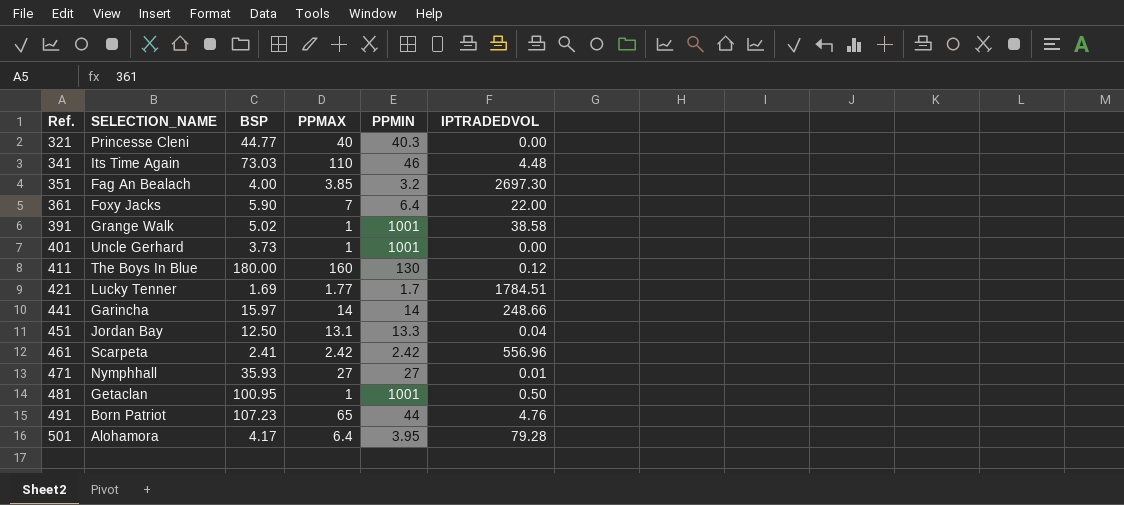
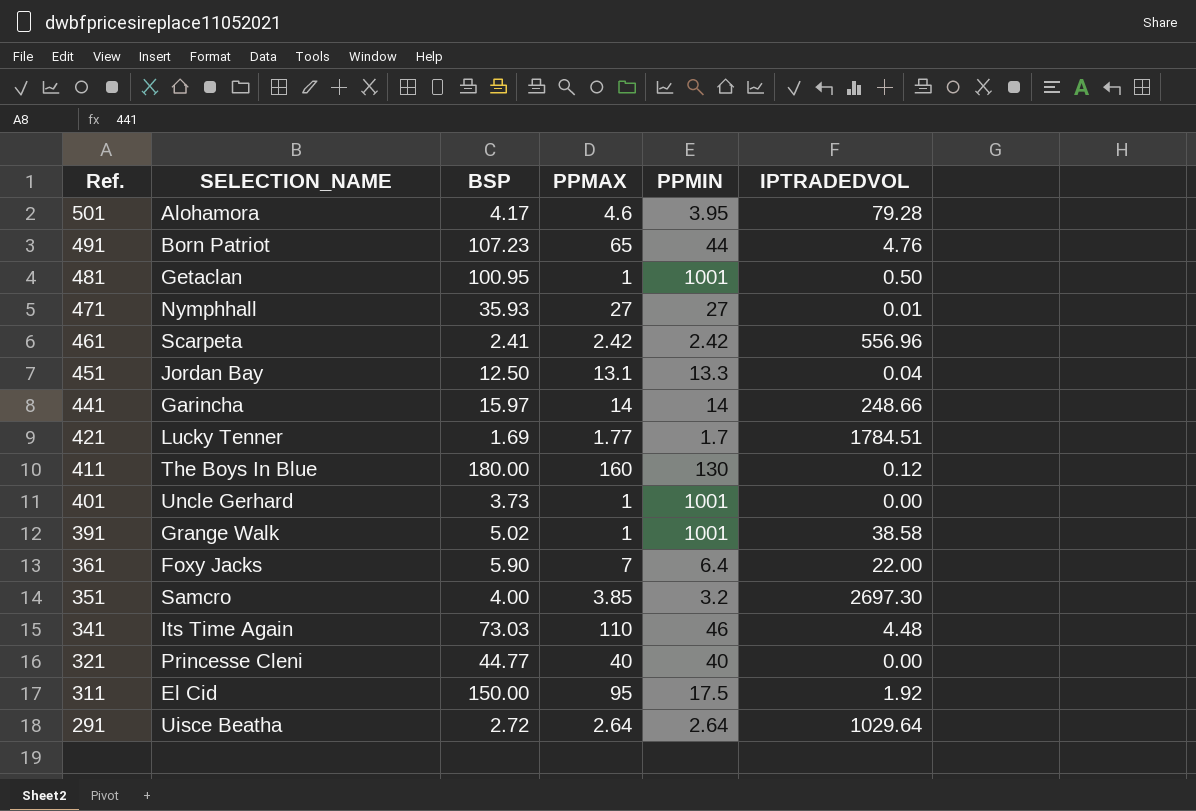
row order: Ref. ascending -> Ref. descending
501 | PPMAX: 6.4 -> 4.6
351 | SELECTION_NAME: Fag An Bealach -> Samcro
321 | PPMIN: 40.3 -> 40
row 311: none -> El Cid | 150.00 | 95 | 17.5 | 1.92
row 291: none -> Uisce Beatha | 2.72 | 2.64 | 2.64 | 1029.64

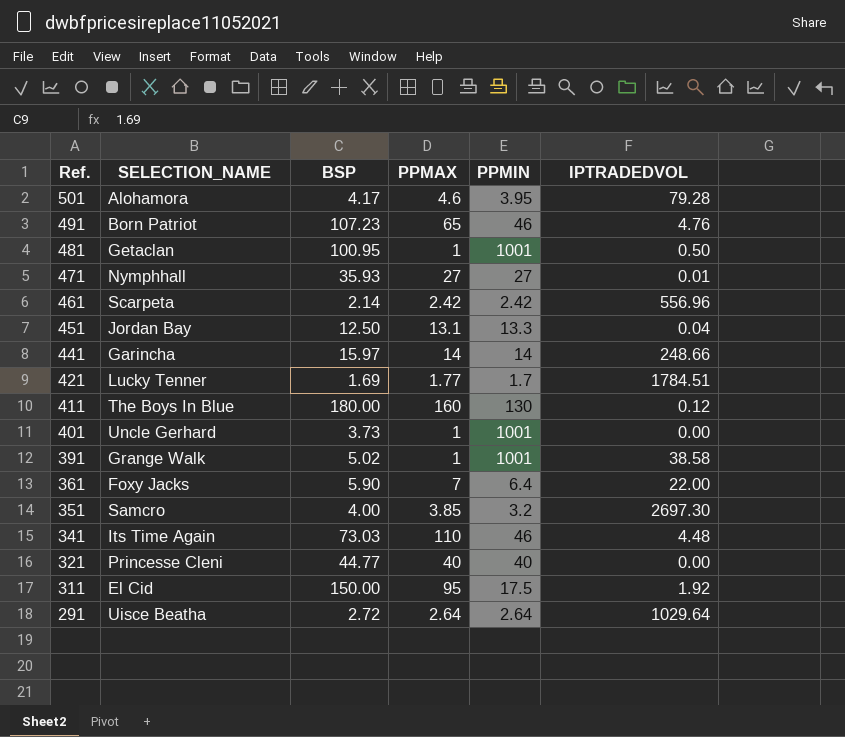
491 | PPMIN: 44 -> 46
461 | BSP: 2.41 -> 2.14

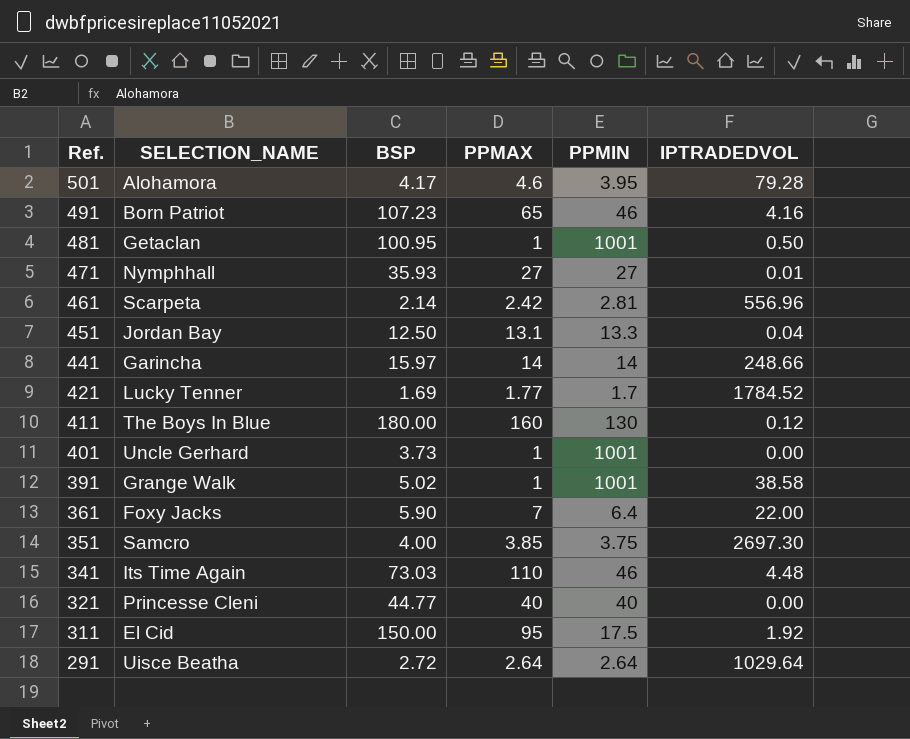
491 | IPTRADEDVOL: 4.76 -> 4.16
461 | PPMIN: 2.42 -> 2.81
421 | IPTRADEDVOL: 1784.51 -> 1784.52
351 | PPMIN: 3.2 -> 3.75

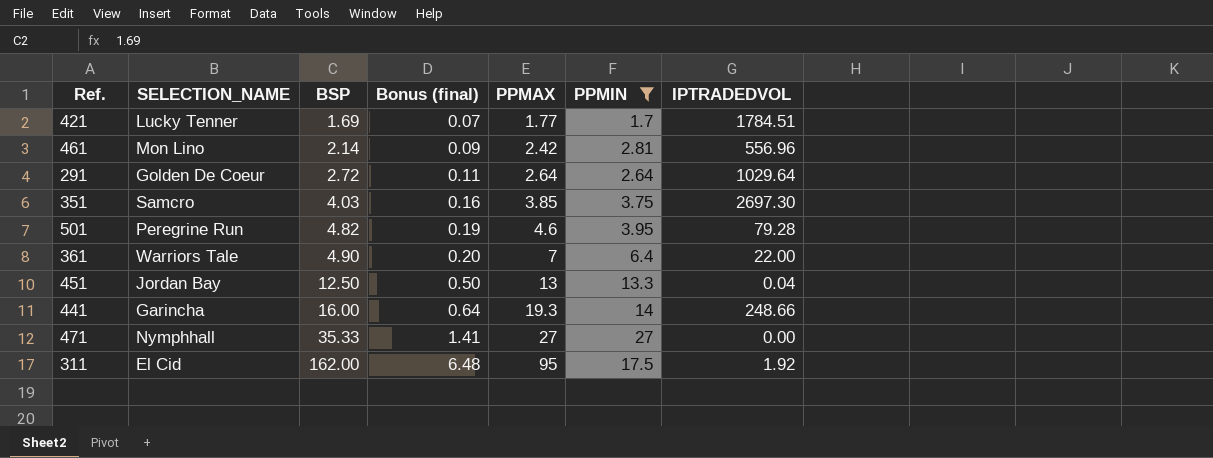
filter: none -> PPMIN <= 27
row order: Ref. descending -> BSP ascending
column Bonus (final) | formula: none -> [BSP] * 0.04
421 | IPTRADEDVOL: 1784.52 -> 1784.51
461 | SELECTION_NAME: Scarpeta -> Mon Lino
291 | SELECTION_NAME: Uisce Beatha -> Golden De Coeur
351 | BSP: 4.00 -> 4.03
501 | SELECTION_NAME: Alohamora -> Peregrine Run
501 | BSP: 4.17 -> 4.82
361 | SELECTION_NAME: Foxy Jacks -> Warriors Tale
361 | BSP: 5.90 -> 4.90
451 | PPMAX: 13.1 -> 13
441 | BSP: 15.97 -> 16.00
441 | PPMAX: 14 -> 19.3
471 | BSP: 35.93 -> 35.33
471 | IPTRADEDVOL: 0.01 -> 0.00
311 | BSP: 150.00 -> 162.00

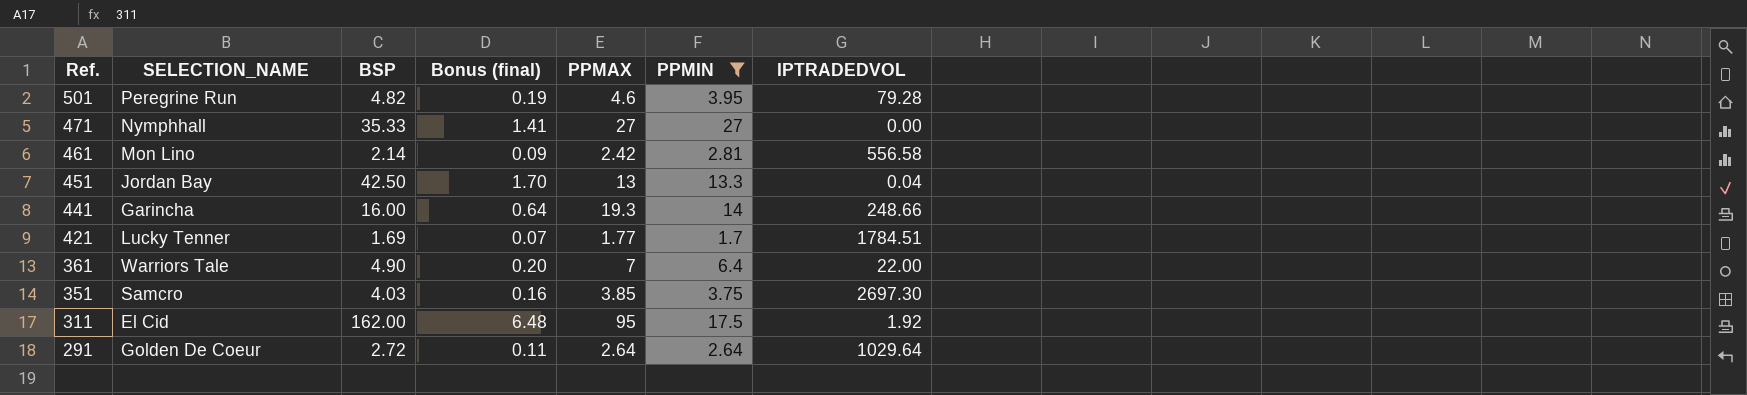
row order: BSP ascending -> Ref. descending
461 | IPTRADEDVOL: 556.96 -> 556.58
451 | BSP: 12.50 -> 42.50
451 | Bonus (final): 0.50 -> 1.70

